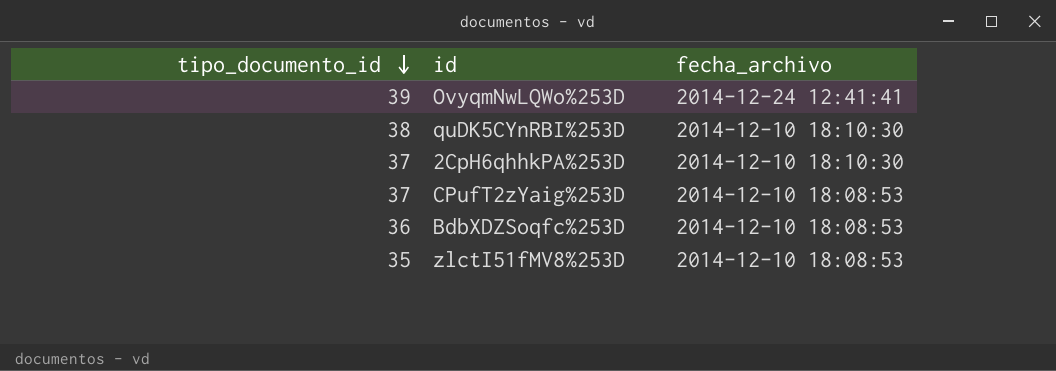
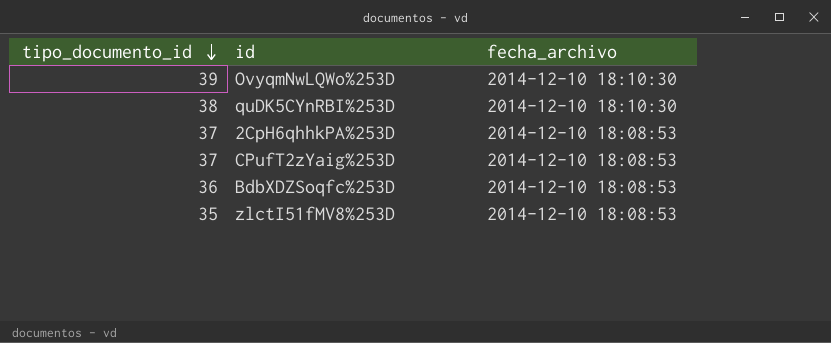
OvyqmNwLQWo%253D | fecha_archivo: 2014-12-24 12:41:41 -> 2014-12-10 18:10:30
2CpH6qhhkPA%253D | fecha_archivo: 2014-12-10 18:10:30 -> 2014-12-10 18:08:53

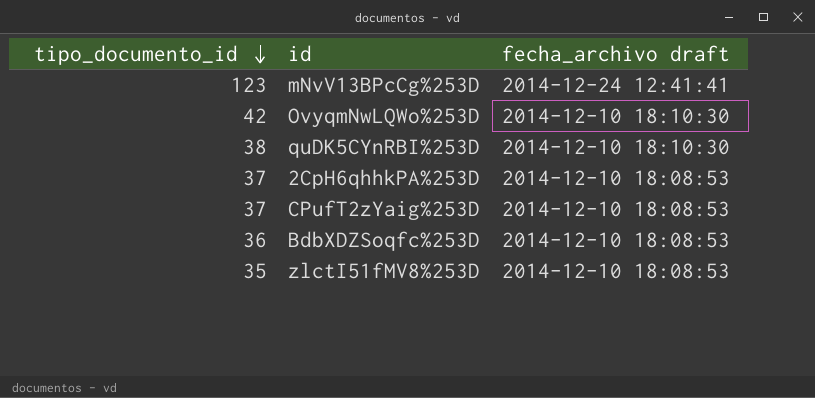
column name: fecha_archivo -> fecha_archivo draft
row mNvV13BPcCg%253D: none -> 123 | 2014-12-24 12:41:41
OvyqmNwLQWo%253D | tipo_documento_id: 39 -> 42

